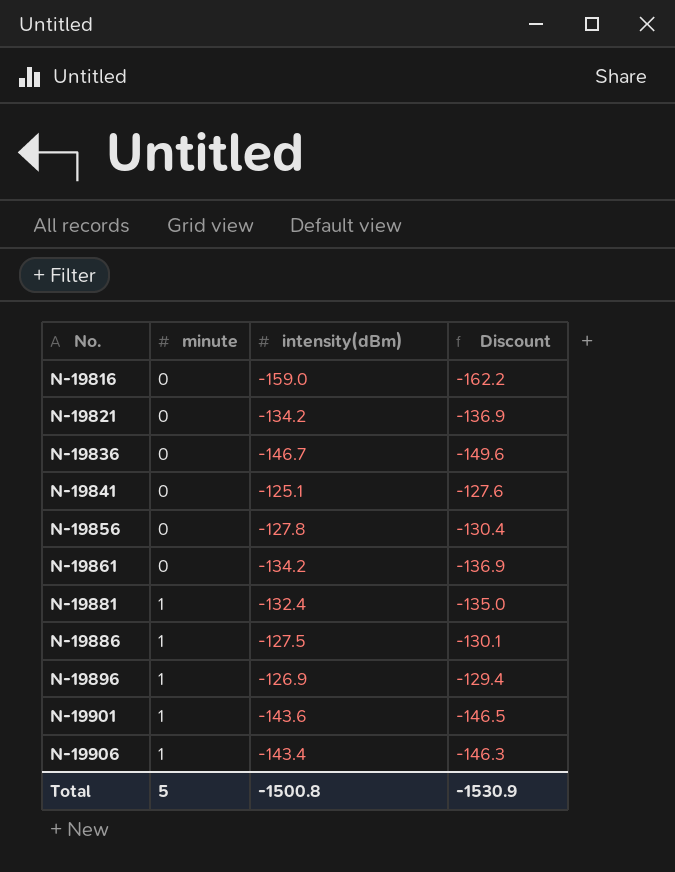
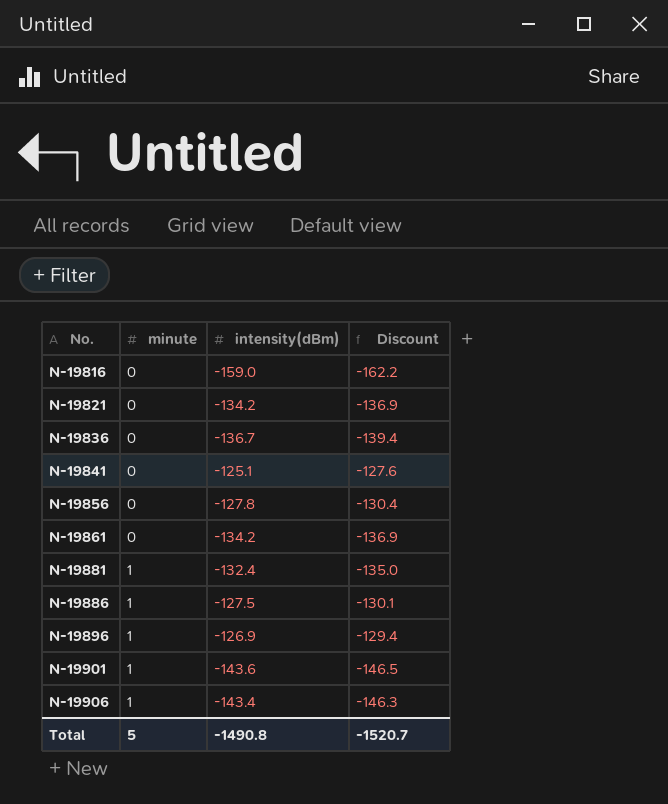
N-19836 | intensity(dBm): -146.7 -> -136.7
N-19836 | Discount: -149.6 -> -139.4
Total | intensity(dBm): -1500.8 -> -1490.8
Total | Discount: -1530.9 -> -1520.7

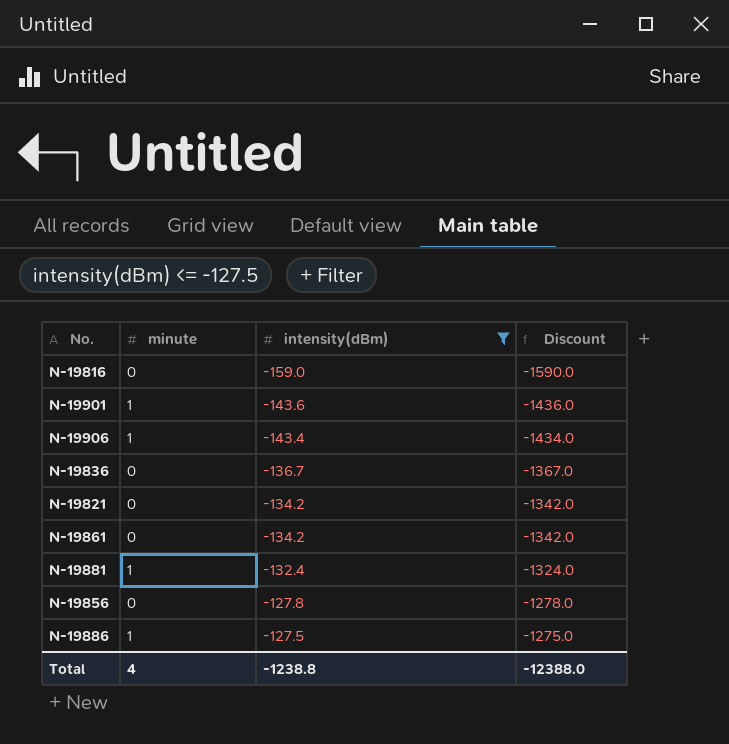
filter: none -> intensity(dBm) <= -127.5
row order: No. ascending -> intensity(dBm) ascending
column Discount | formula: [intensity(dBm)] * 1.02 -> [intensity(dBm)] * 10
Total | minute: 5 -> 4
Total | intensity(dBm): -1490.8 -> -1238.8
Total | Discount: -1520.7 -> -12388.0

